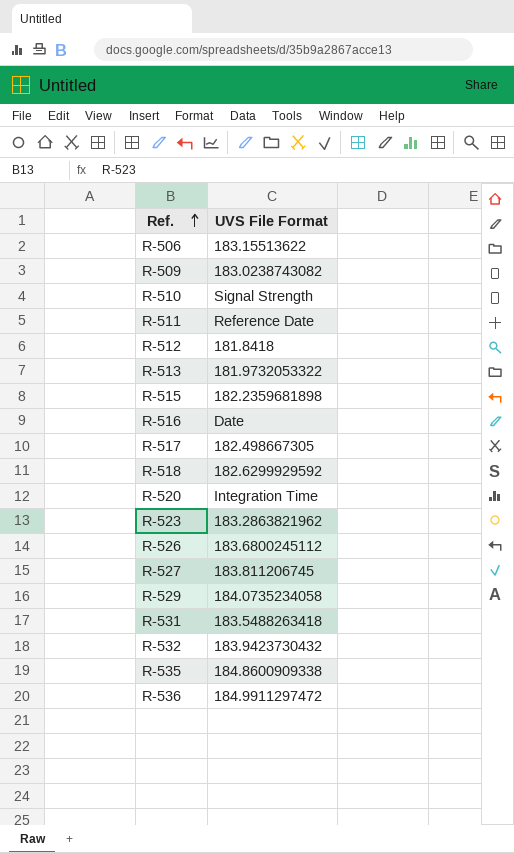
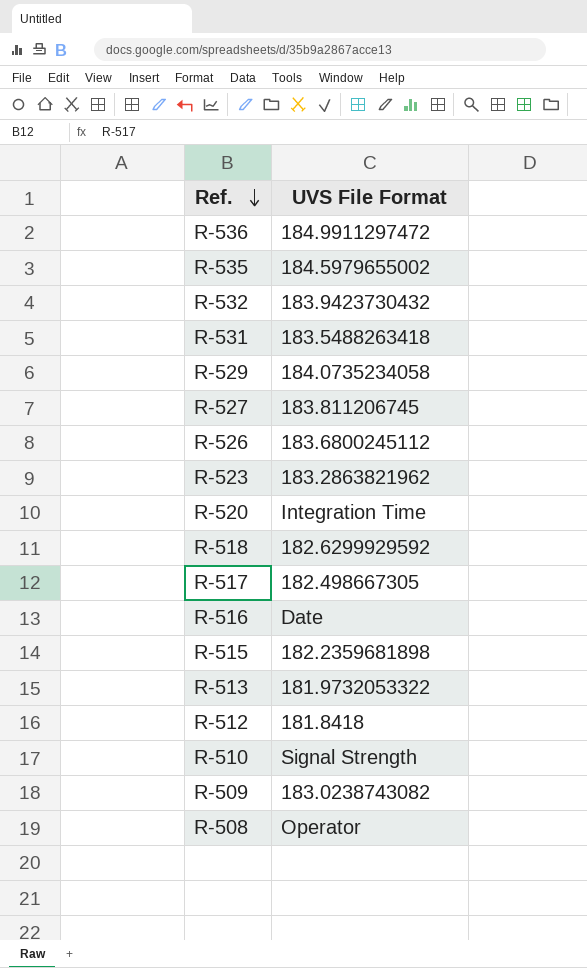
row order: Ref. ascending -> Ref. descending
row R-506: 183.15513622 -> none
row R-511: Reference Date -> none
R-535 | UVS File Format: 184.8600909338 -> 184.5979655002
row R-508: none -> Operator

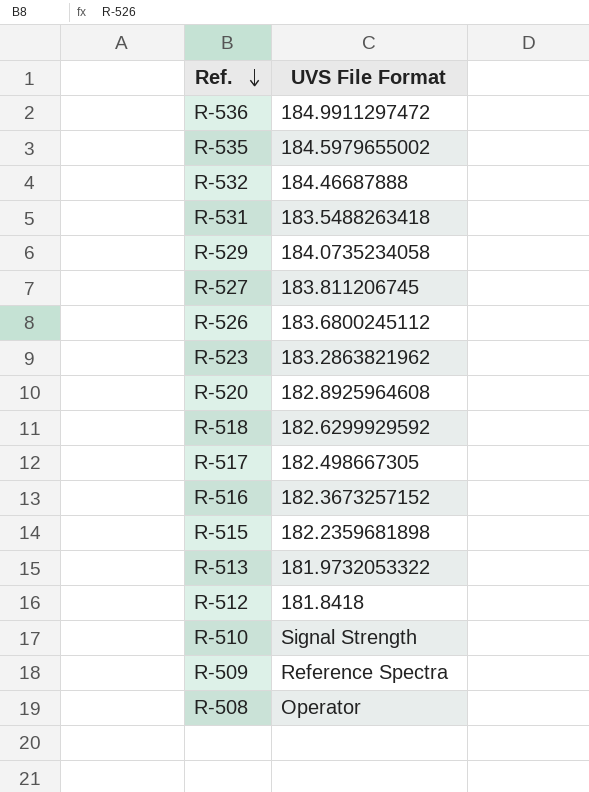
R-532 | UVS File Format: 183.9423730432 -> 184.46687888
R-520 | UVS File Format: Integration Time -> 182.8925964608
R-516 | UVS File Format: Date -> 182.3673257152
R-509 | UVS File Format: 183.0238743082 -> Reference Spectra

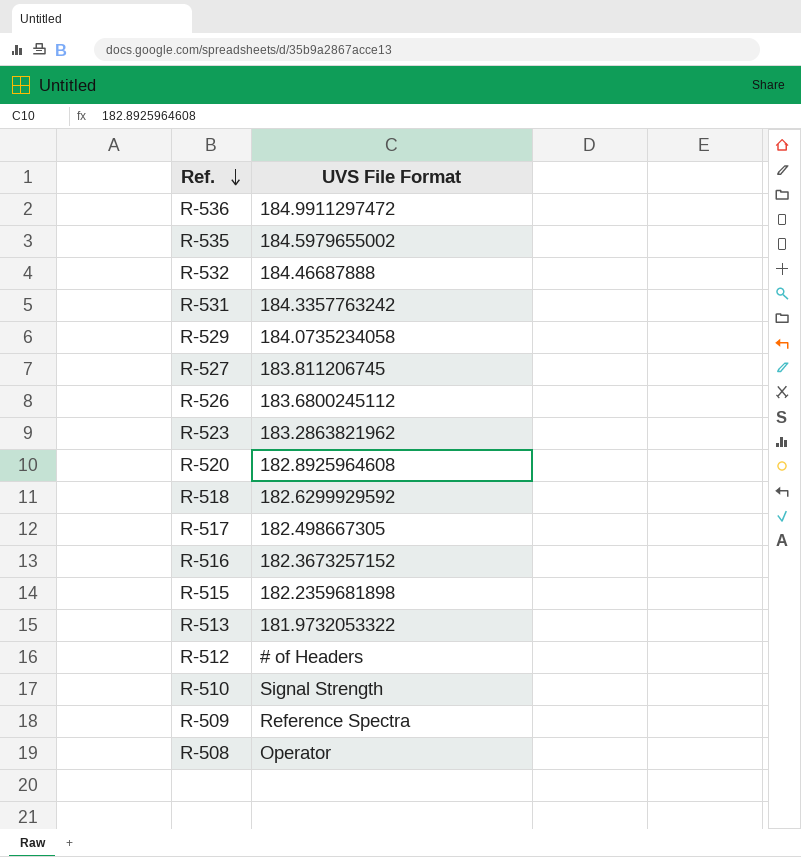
R-531 | UVS File Format: 183.5488263418 -> 184.3357763242
R-512 | UVS File Format: 181.8418 -> # of Headers

